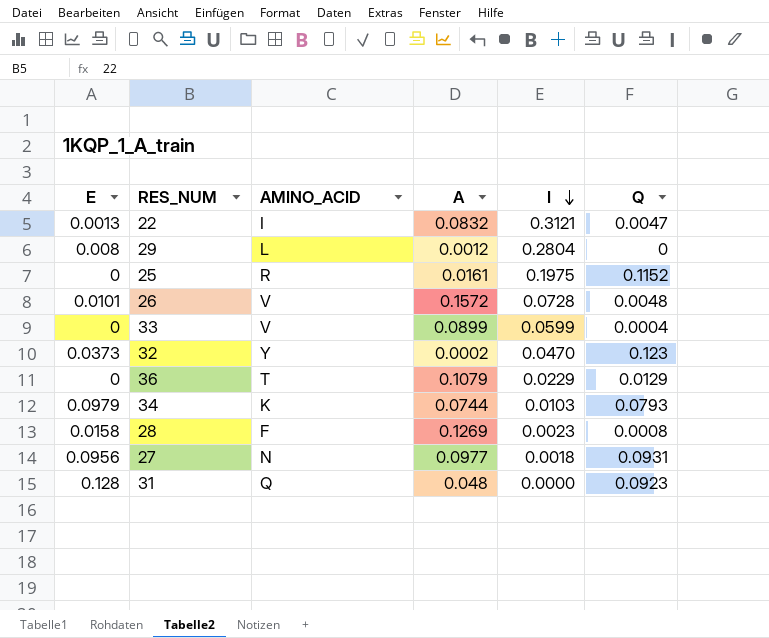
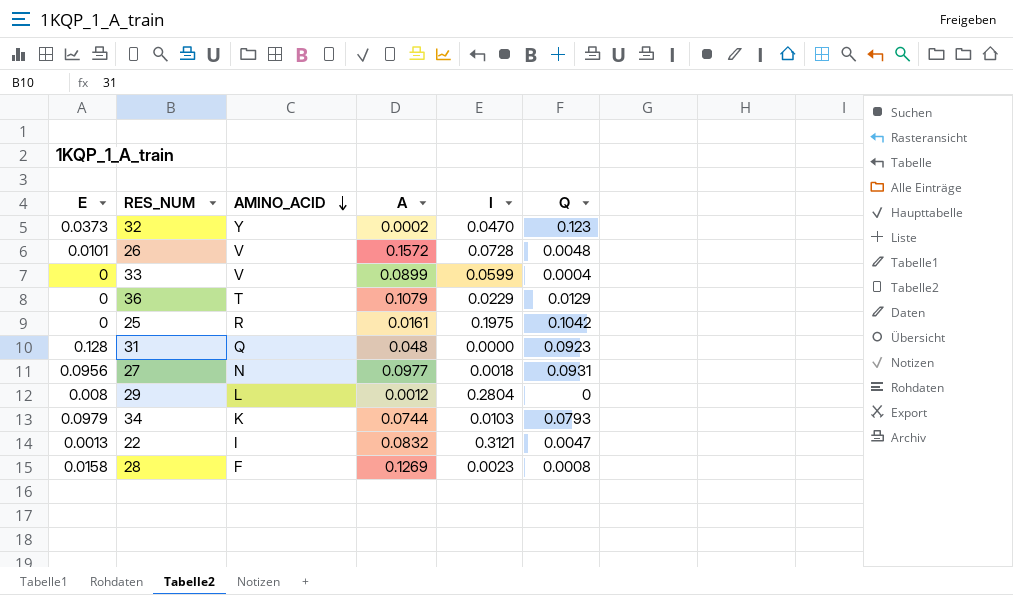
row order: I descending -> AMINO_ACID descending
25 | Q: 0.1152 -> 0.1042

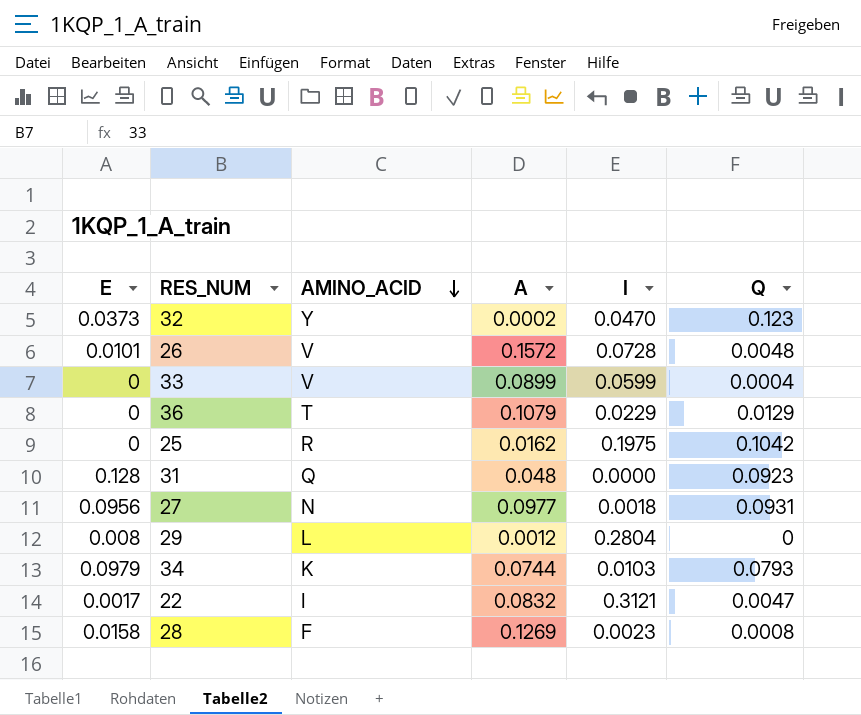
25 | A: 0.0161 -> 0.0162
22 | E: 0.0013 -> 0.0017

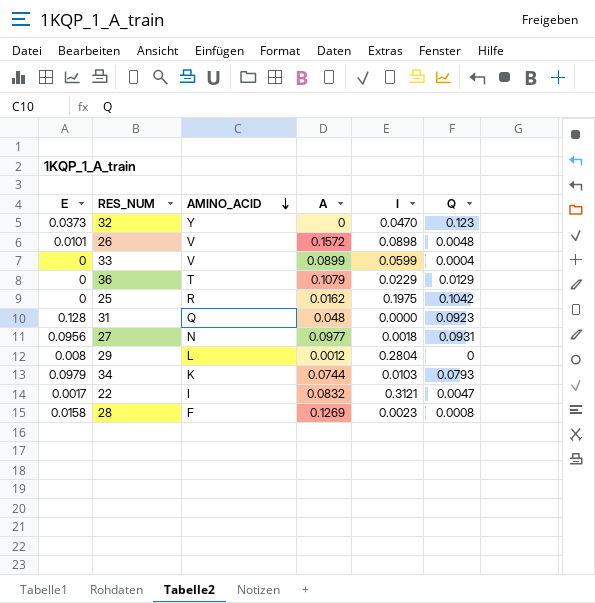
32 | A: 0.0002 -> 0
26 | I: 0.0728 -> 0.0898

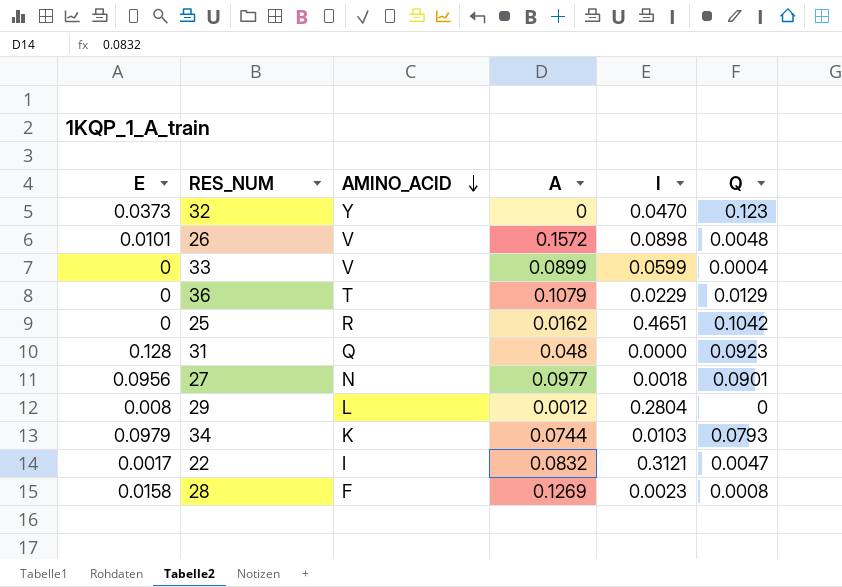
25 | I: 0.1975 -> 0.4651
27 | Q: 0.0931 -> 0.0901

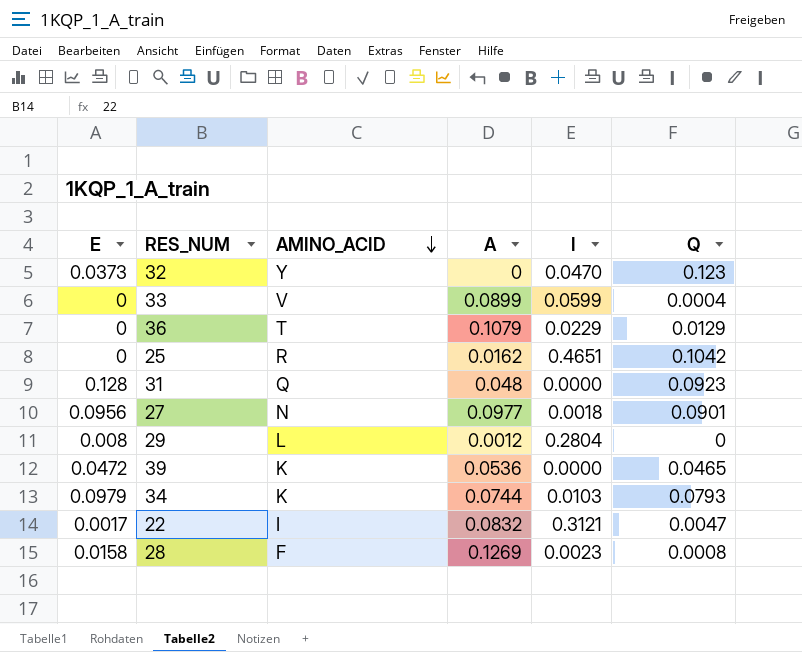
row 26: 0.0101 | V | 0.1572 | 0.0898 | 0.0048 -> none
row 39: none -> 0.0472 | K | 0.0536 | 0.0000 | 0.0465

